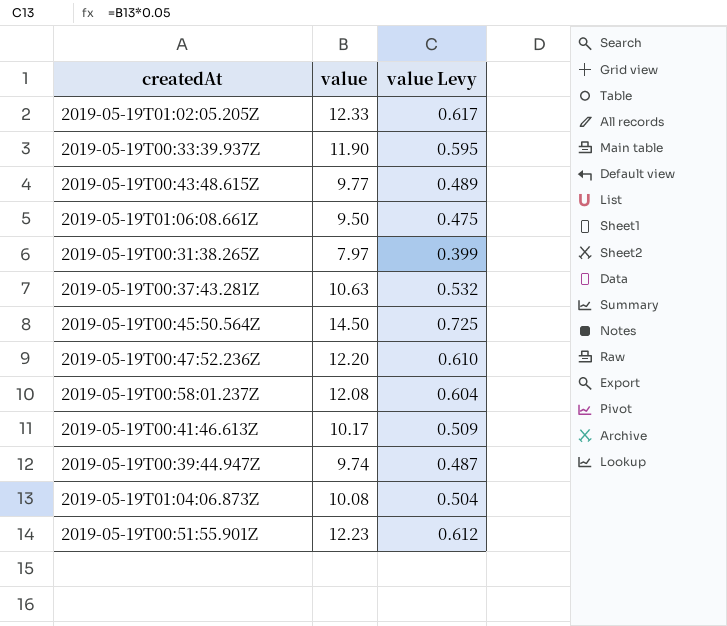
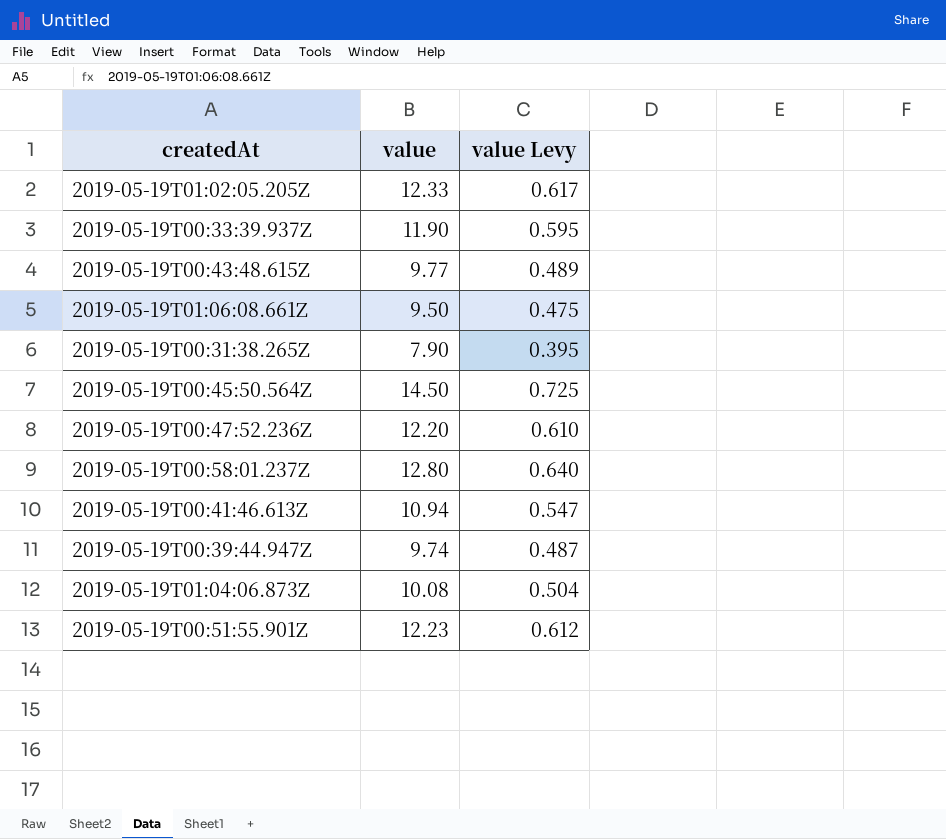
row 2019-05-19T00:37:43.281Z: 10.63 | 0.532 -> none
2019-05-19T00:31:38.265Z | value: 7.97 -> 7.90
2019-05-19T00:31:38.265Z | value Levy: 0.399 -> 0.395
2019-05-19T00:58:01.237Z | value: 12.08 -> 12.80
2019-05-19T00:58:01.237Z | value Levy: 0.604 -> 0.640
2019-05-19T00:41:46.613Z | value: 10.17 -> 10.94
2019-05-19T00:41:46.613Z | value Levy: 0.509 -> 0.547

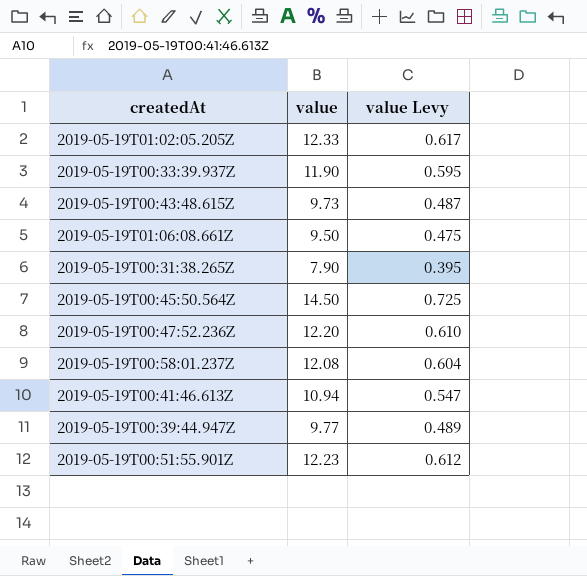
row 2019-05-19T01:04:06.873Z: 10.08 | 0.504 -> none
2019-05-19T00:43:48.615Z | value: 9.77 -> 9.73
2019-05-19T00:43:48.615Z | value Levy: 0.489 -> 0.487
2019-05-19T00:58:01.237Z | value: 12.80 -> 12.08
2019-05-19T00:58:01.237Z | value Levy: 0.640 -> 0.604
2019-05-19T00:39:44.947Z | value: 9.74 -> 9.77
2019-05-19T00:39:44.947Z | value Levy: 0.487 -> 0.489

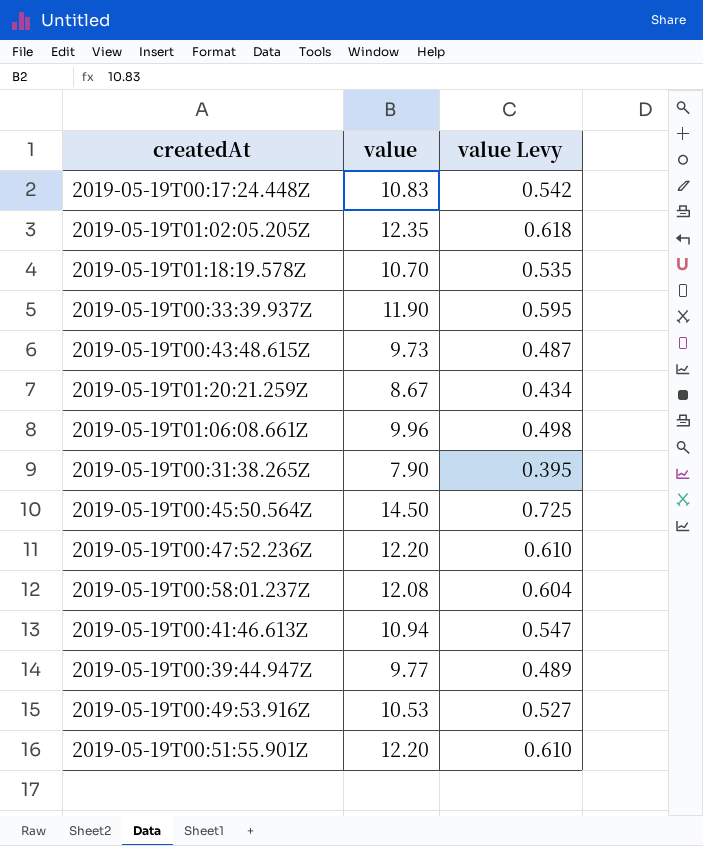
row 2019-05-19T00:17:24.448Z: none -> 10.83 | 0.542
2019-05-19T01:02:05.205Z | value: 12.33 -> 12.35
2019-05-19T01:02:05.205Z | value Levy: 0.617 -> 0.618
row 2019-05-19T01:18:19.578Z: none -> 10.70 | 0.535
row 2019-05-19T01:20:21.259Z: none -> 8.67 | 0.434
2019-05-19T01:06:08.661Z | value: 9.50 -> 9.96
2019-05-19T01:06:08.661Z | value Levy: 0.475 -> 0.498
row 2019-05-19T00:49:53.916Z: none -> 10.53 | 0.527
2019-05-19T00:51:55.901Z | value: 12.23 -> 12.20
2019-05-19T00:51:55.901Z | value Levy: 0.612 -> 0.610

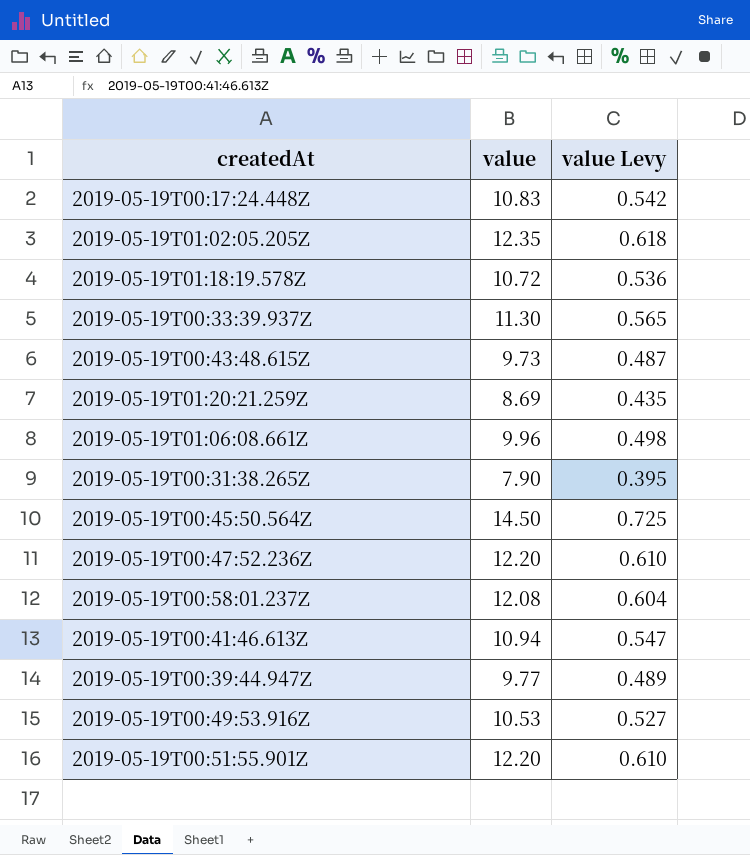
2019-05-19T01:18:19.578Z | value: 10.70 -> 10.72
2019-05-19T01:18:19.578Z | value Levy: 0.535 -> 0.536
2019-05-19T00:33:39.937Z | value: 11.90 -> 11.30
2019-05-19T00:33:39.937Z | value Levy: 0.595 -> 0.565
2019-05-19T01:20:21.259Z | value: 8.67 -> 8.69
2019-05-19T01:20:21.259Z | value Levy: 0.434 -> 0.435

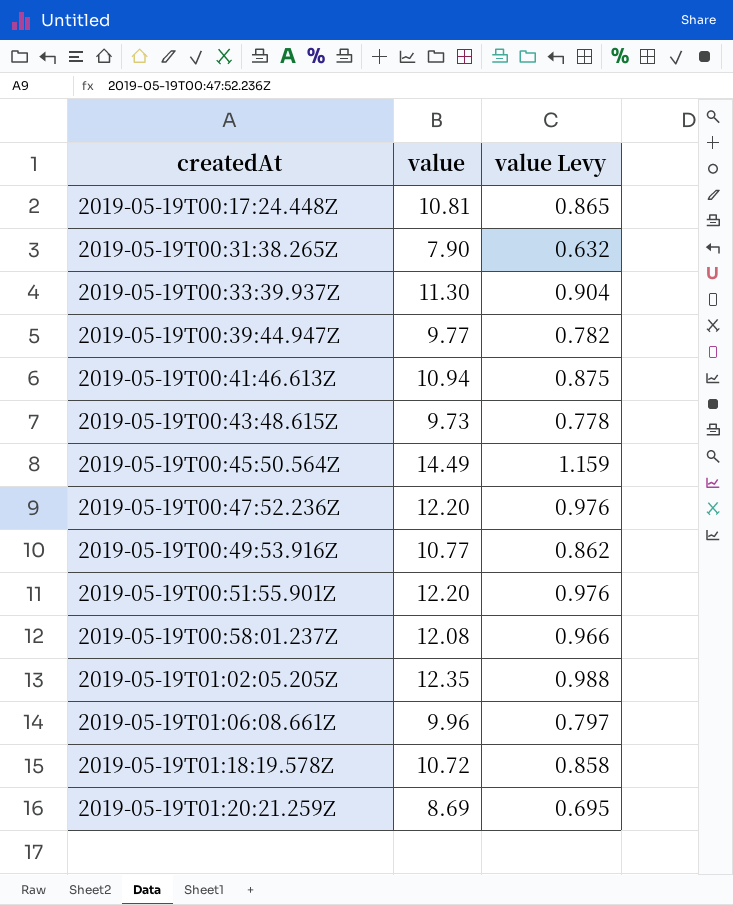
row order: none -> createdAt ascending
column value Levy | formula: [value] * 0.05 -> [value] * 0.08
2019-05-19T00:17:24.448Z | value: 10.83 -> 10.81
2019-05-19T00:45:50.564Z | value: 14.50 -> 14.49
2019-05-19T00:49:53.916Z | value: 10.53 -> 10.77

